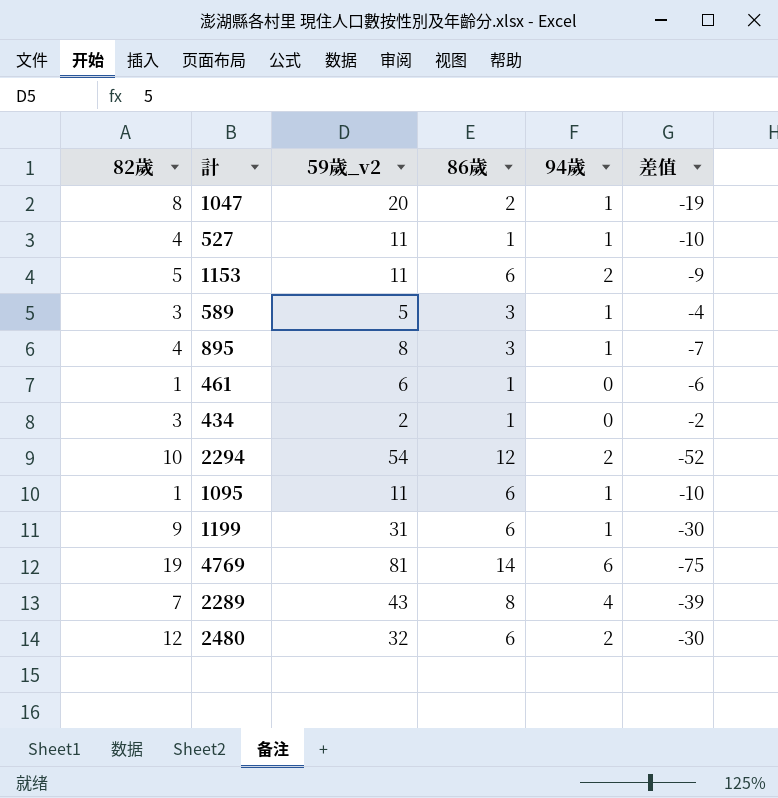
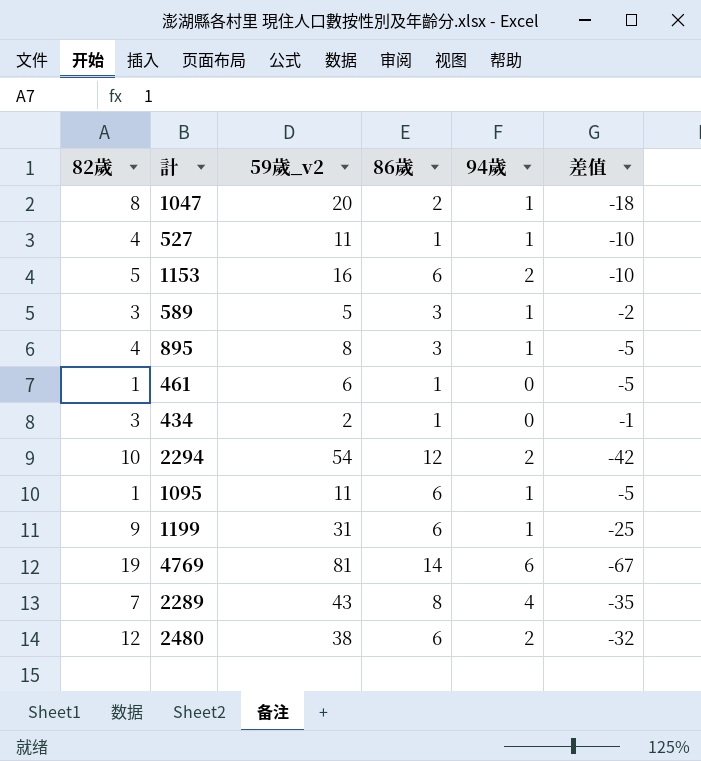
column 差值 | formula: [94歲] - [59歲_v2] -> [86歲] - [59歲_v2]
1153 | 59歲_v2: 11 -> 16
2480 | 59歲_v2: 32 -> 38

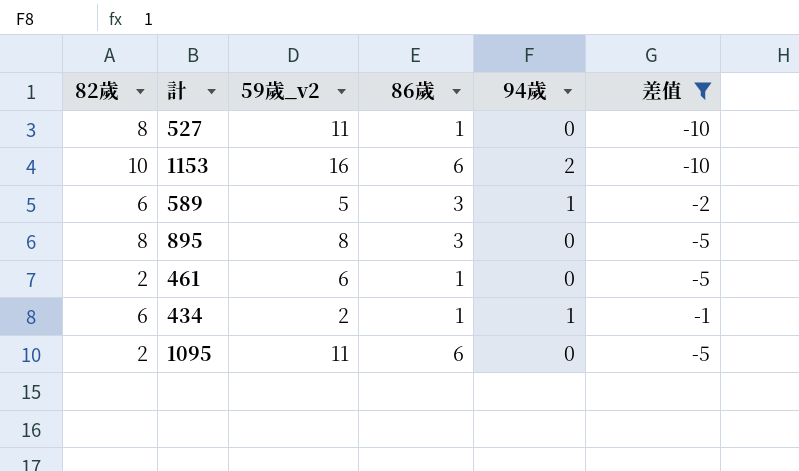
filter: none -> 差值 >= -10
527 | 82歲: 4 -> 8
527 | 94歲: 1 -> 0
1153 | 82歲: 5 -> 10
589 | 82歲: 3 -> 6
895 | 82歲: 4 -> 8
895 | 94歲: 1 -> 0
461 | 82歲: 1 -> 2
434 | 82歲: 3 -> 6
434 | 94歲: 0 -> 1
1095 | 82歲: 1 -> 2
1095 | 94歲: 1 -> 0

